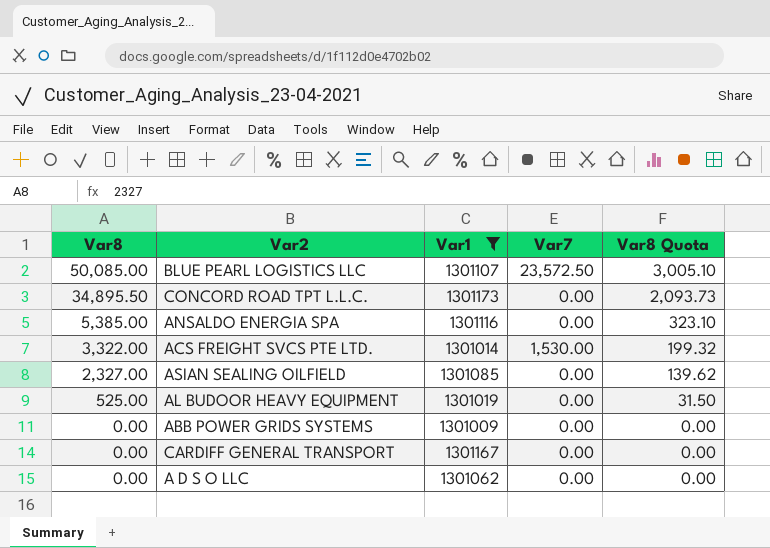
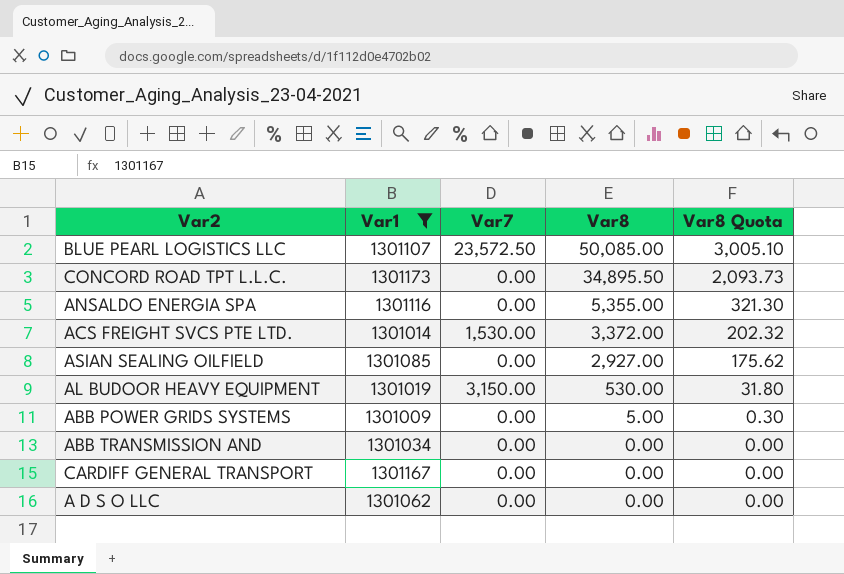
column Var8 | position: 1 -> 4
ANSALDO ENERGIA SPA | Var8: 5,385.00 -> 5,355.00
ANSALDO ENERGIA SPA | Var8 Quota: 323.10 -> 321.30
ACS FREIGHT SVCS PTE LTD. | Var8: 3,322.00 -> 3,372.00
ACS FREIGHT SVCS PTE LTD. | Var8 Quota: 199.32 -> 202.32
ASIAN SEALING OILFIELD | Var8: 2,327.00 -> 2,927.00
ASIAN SEALING OILFIELD | Var8 Quota: 139.62 -> 175.62
AL BUDOOR HEAVY EQUIPMENT | Var7: 0.00 -> 3,150.00
AL BUDOOR HEAVY EQUIPMENT | Var8: 525.00 -> 530.00
AL BUDOOR HEAVY EQUIPMENT | Var8 Quota: 31.50 -> 31.80
ABB POWER GRIDS SYSTEMS | Var8: 0.00 -> 5.00
ABB POWER GRIDS SYSTEMS | Var8 Quota: 0.00 -> 0.30
row ABB TRANSMISSION AND: none -> 1301034 | 0.00 | 0.00 | 0.00

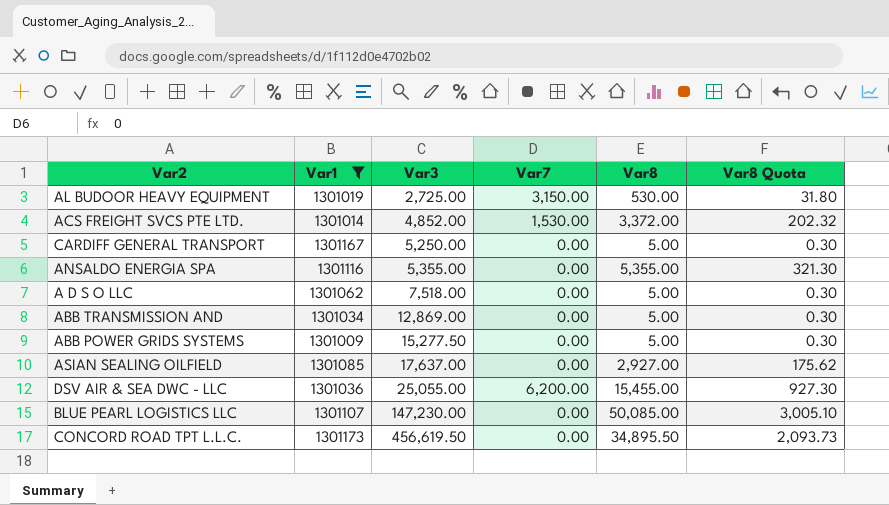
row order: Var8 descending -> Var3 ascending
column Var3 | position: none -> 3
CARDIFF GENERAL TRANSPORT | Var8: 0.00 -> 5.00
CARDIFF GENERAL TRANSPORT | Var8 Quota: 0.00 -> 0.30
A D S O LLC | Var8: 0.00 -> 5.00
A D S O LLC | Var8 Quota: 0.00 -> 0.30
ABB TRANSMISSION AND | Var8: 0.00 -> 5.00
ABB TRANSMISSION AND | Var8 Quota: 0.00 -> 0.30
row DSV AIR & SEA DWC - LLC: none -> 1301036 | 25,055.00 | 6,200.00 | 15,455.00 | 927.30
BLUE PEARL LOGISTICS LLC | Var7: 23,572.50 -> 0.00

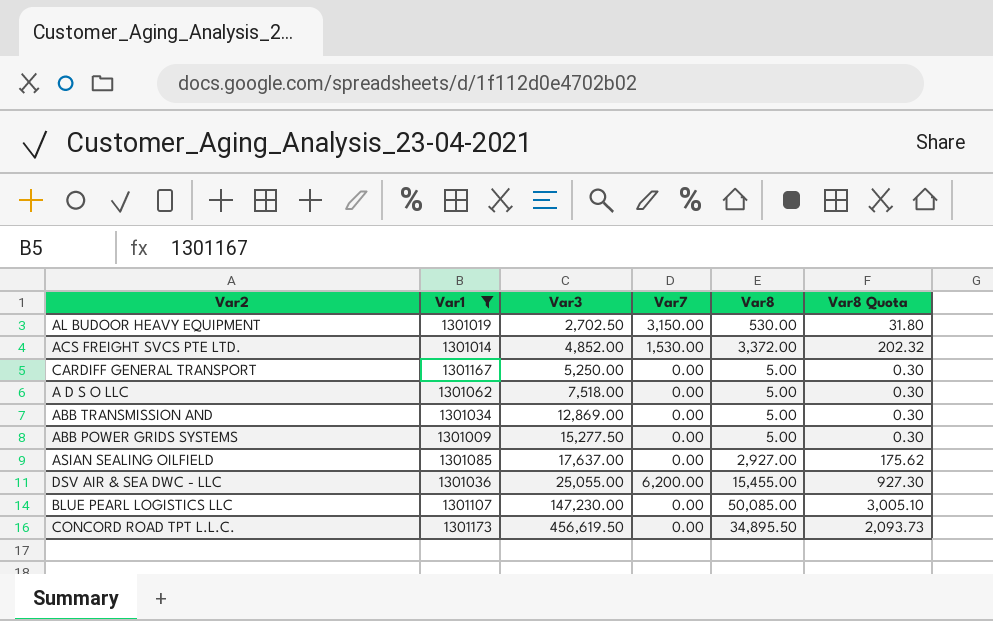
row ANSALDO ENERGIA SPA: 1301116 | 5,355.00 | 0.00 | 5,355.00 | 321.30 -> none
AL BUDOOR HEAVY EQUIPMENT | Var3: 2,725.00 -> 2,702.50

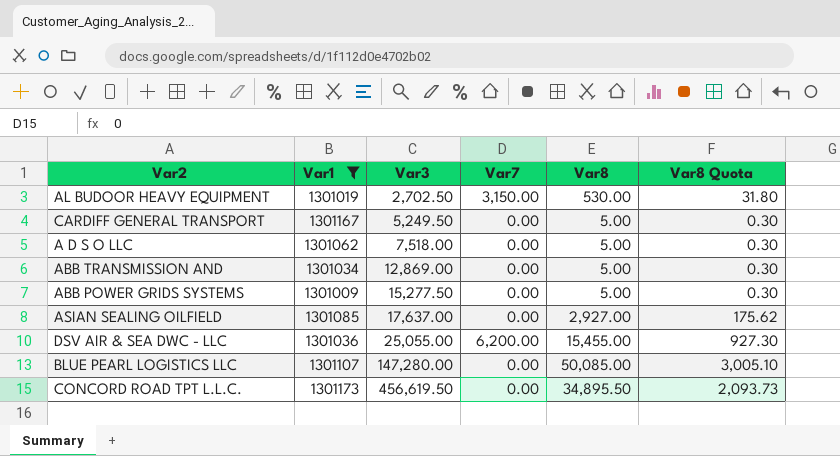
row ACS FREIGHT SVCS PTE LTD.: 1301014 | 4,852.00 | 1,530.00 | 3,372.00 | 202.32 -> none
CARDIFF GENERAL TRANSPORT | Var3: 5,250.00 -> 5,249.50
BLUE PEARL LOGISTICS LLC | Var3: 147,230.00 -> 147,280.00

